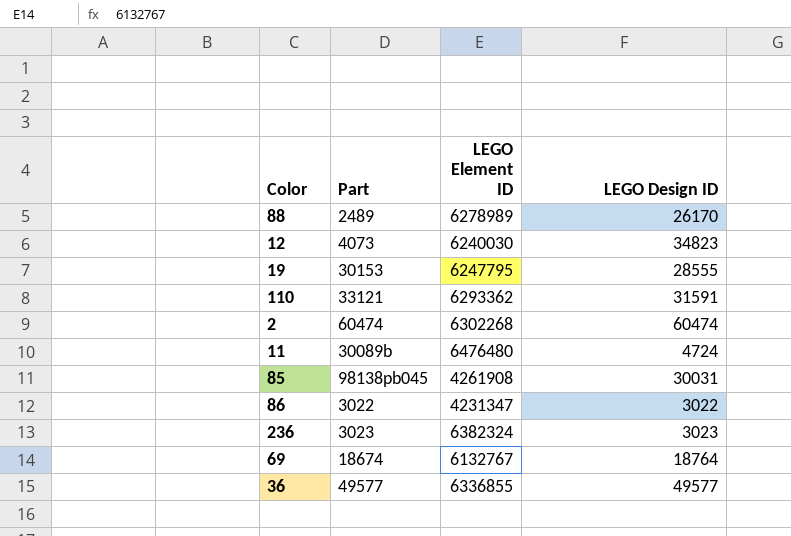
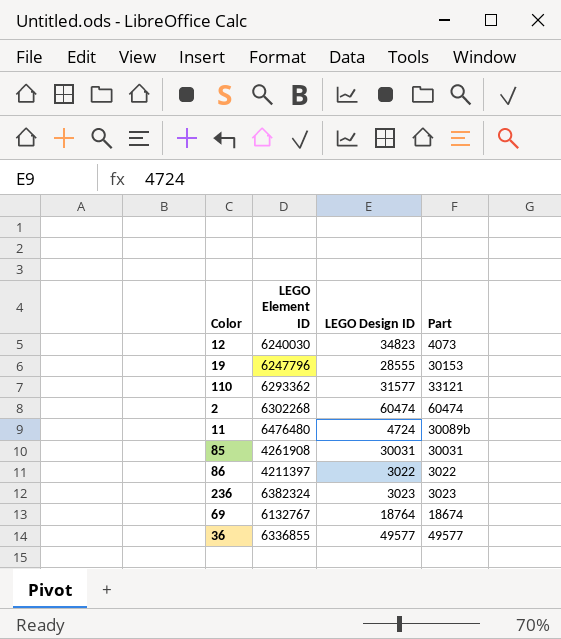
column Part | position: 2 -> 4
row 88: 2489 | 6278989 | 26170 -> none
19 | LEGO Element ID: 6247795 -> 6247796
110 | LEGO Design ID: 31591 -> 31577
85 | Part: 98138pb045 -> 30031
86 | LEGO Element ID: 4231347 -> 4211397

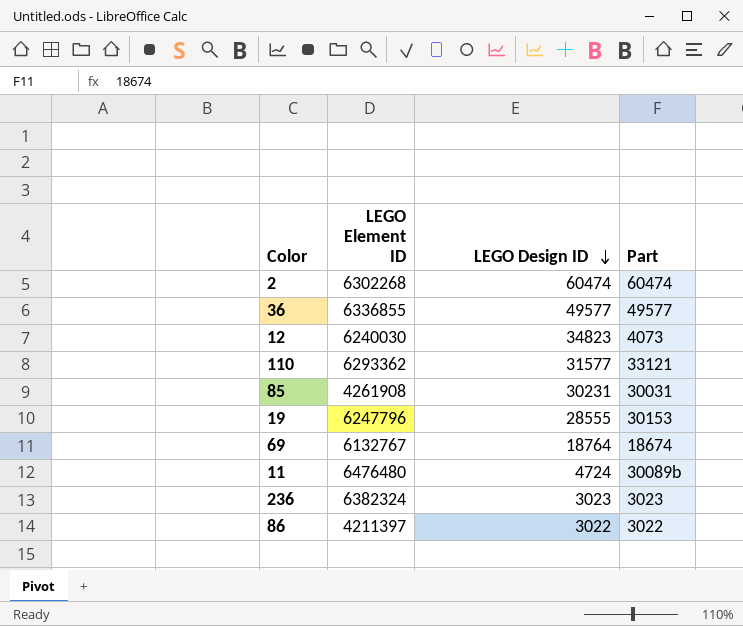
row order: none -> LEGO Design ID descending
85 | LEGO Design ID: 30031 -> 30231

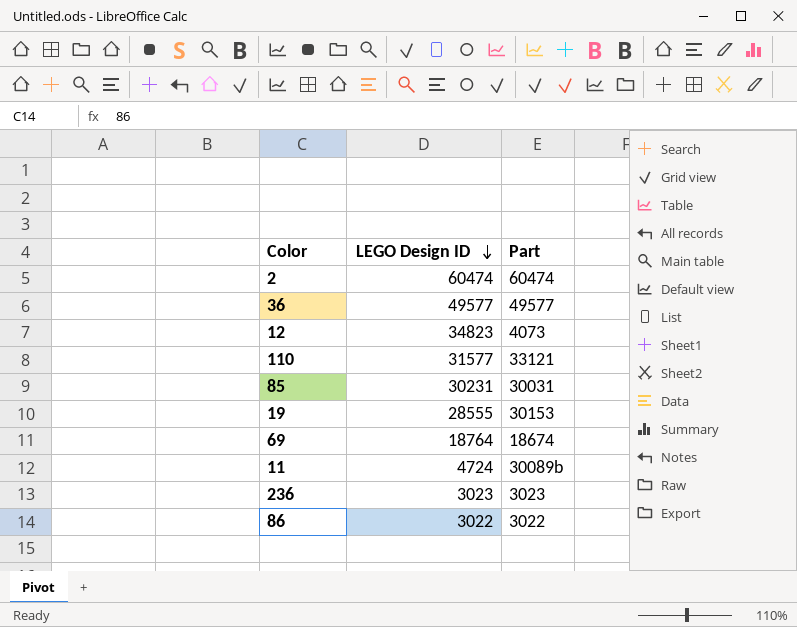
column LEGO Element ID | position: 2 -> none

